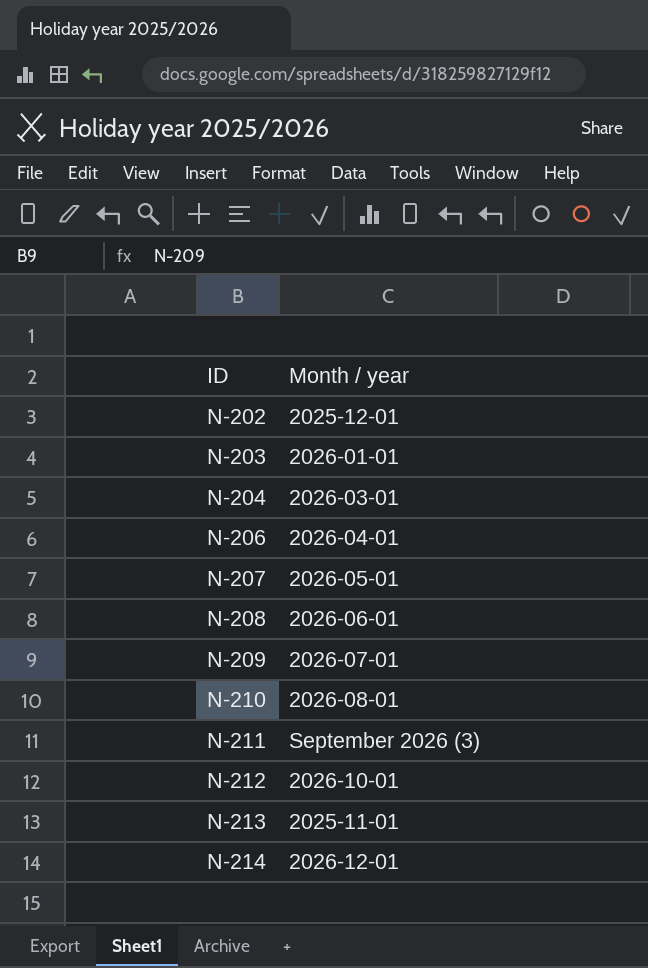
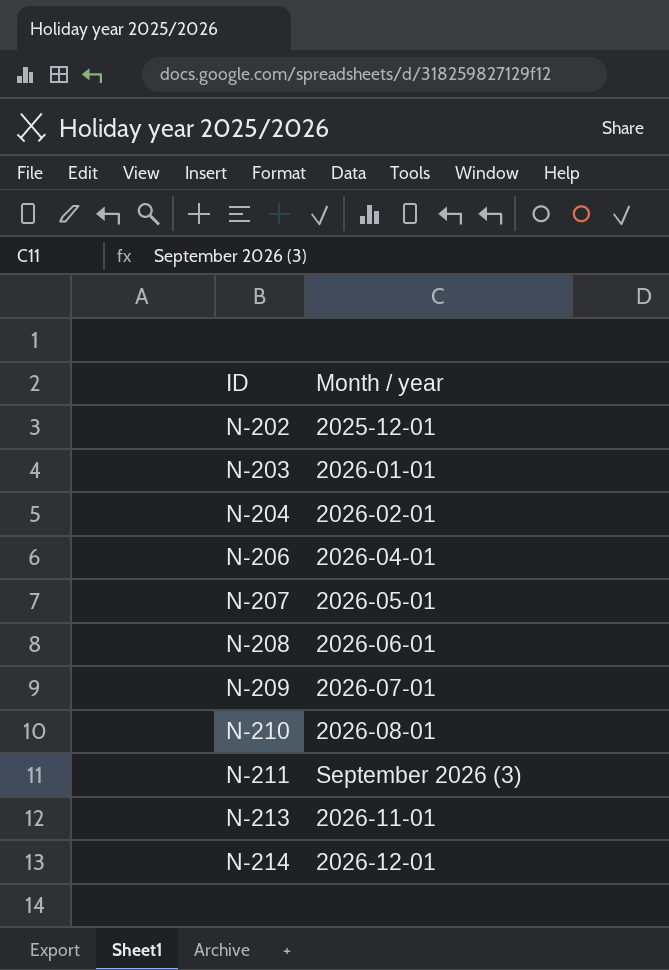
row N-212: 2026-10-01 -> none
N-204 | Month / year: 2026-03-01 -> 2026-02-01
N-213 | Month / year: 2025-11-01 -> 2026-11-01

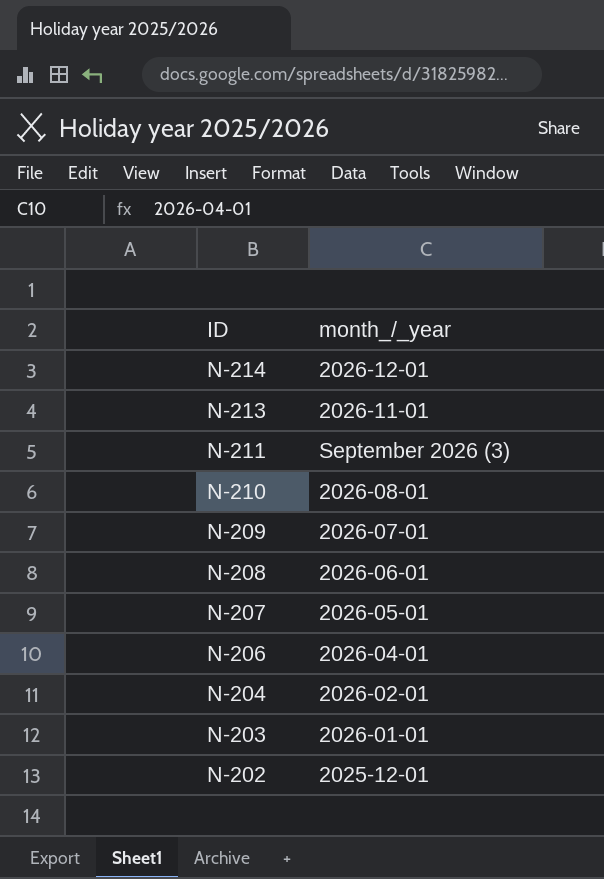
row order: ID ascending -> ID descending
column name: Month / year -> month_/_year

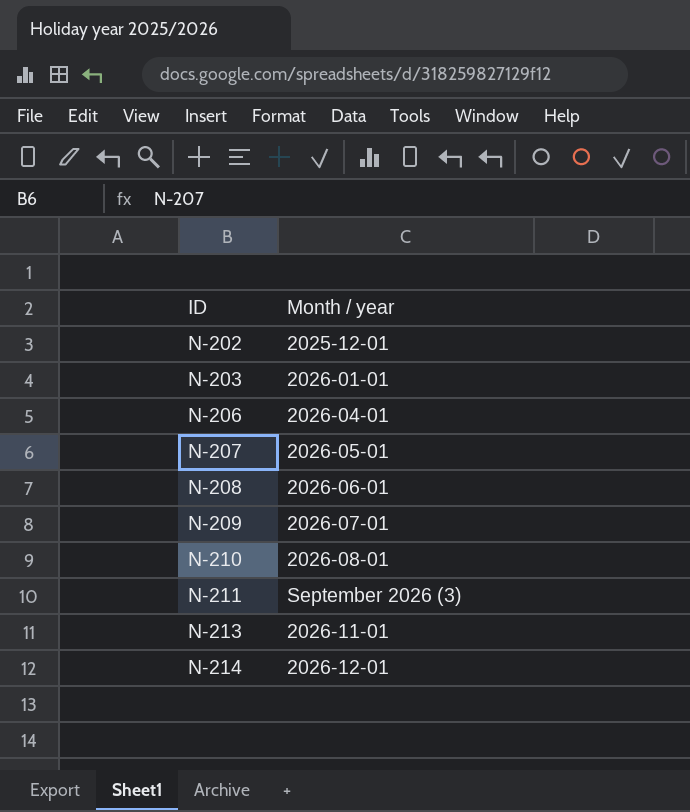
row order: ID descending -> ID ascending
column name: month_/_year -> Month / year
row N-204: 2026-02-01 -> none

